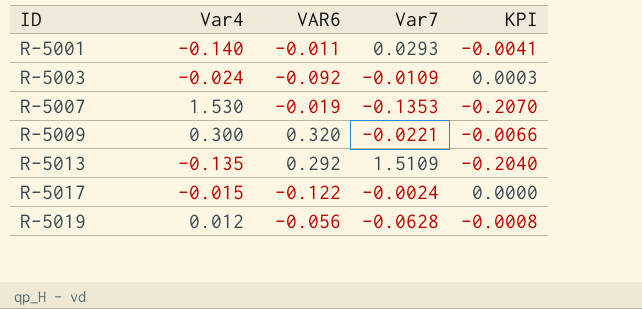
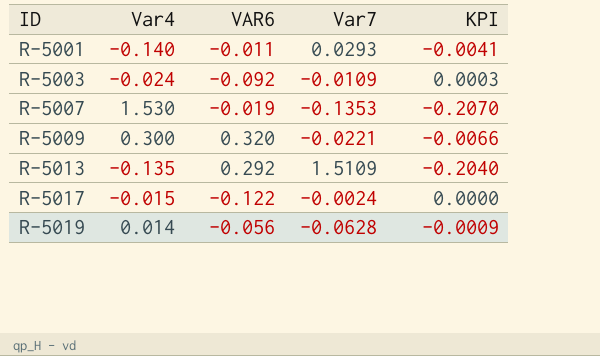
R-5019 | Var4: 0.012 -> 0.014
R-5019 | KPI: -0.0008 -> -0.0009

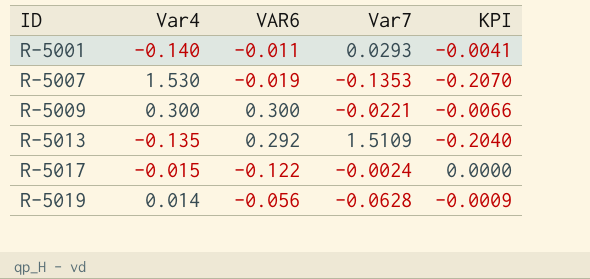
row R-5003: -0.024 | -0.092 | -0.0109 | 0.0003 -> none
R-5009 | VAR6: 0.320 -> 0.300

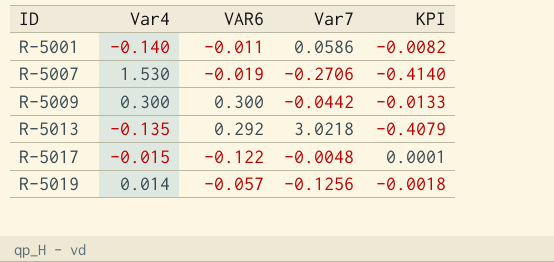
R-5001 | Var7: 0.0293 -> 0.0586
R-5001 | KPI: -0.0041 -> -0.0082
R-5007 | Var7: -0.1353 -> -0.2706
R-5007 | KPI: -0.2070 -> -0.4140
R-5009 | Var7: -0.0221 -> -0.0442
R-5009 | KPI: -0.0066 -> -0.0133
R-5013 | Var7: 1.5109 -> 3.0218
R-5013 | KPI: -0.2040 -> -0.4079
R-5017 | Var7: -0.0024 -> -0.0048
R-5017 | KPI: 0.0000 -> 0.0001
R-5019 | VAR6: -0.056 -> -0.057
R-5019 | Var7: -0.0628 -> -0.1256
R-5019 | KPI: -0.0009 -> -0.0018

